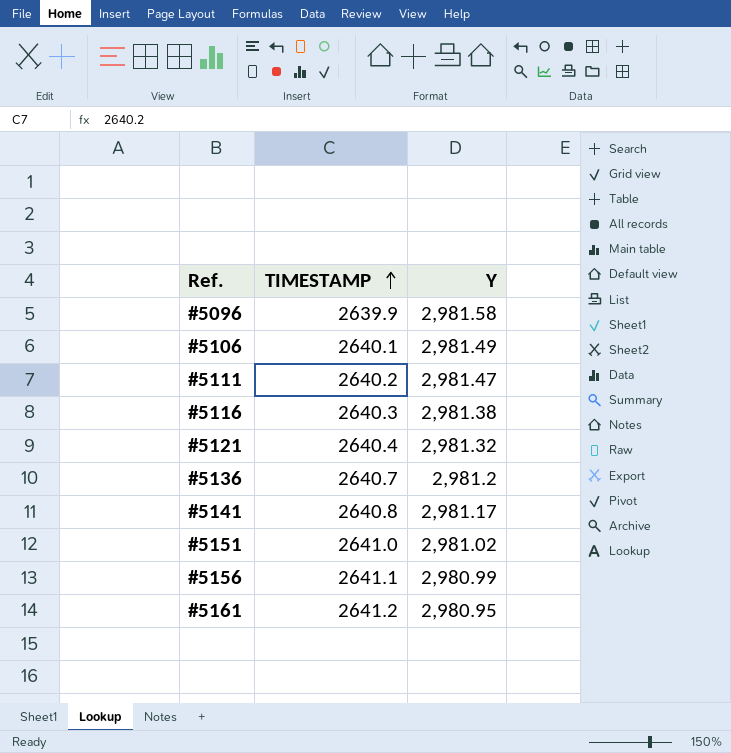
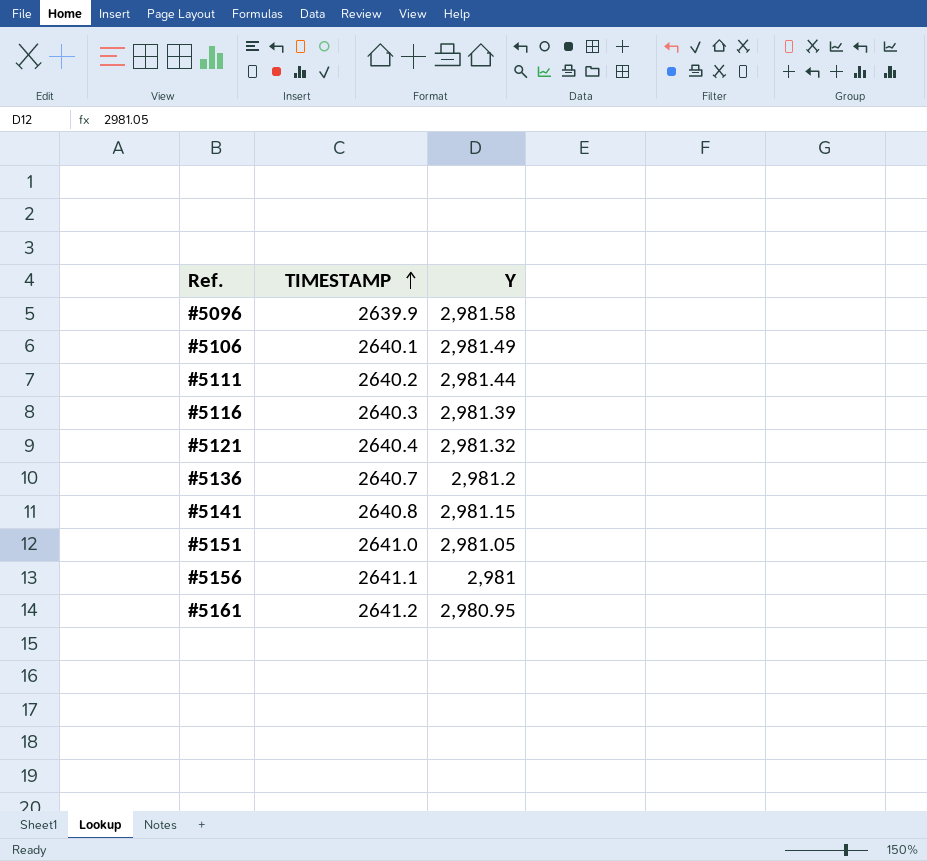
#5111 | Y: 2,981.47 -> 2,981.44
#5116 | Y: 2,981.38 -> 2,981.39
#5141 | Y: 2,981.17 -> 2,981.15
#5151 | Y: 2,981.02 -> 2,981.05
#5156 | Y: 2,980.99 -> 2,981

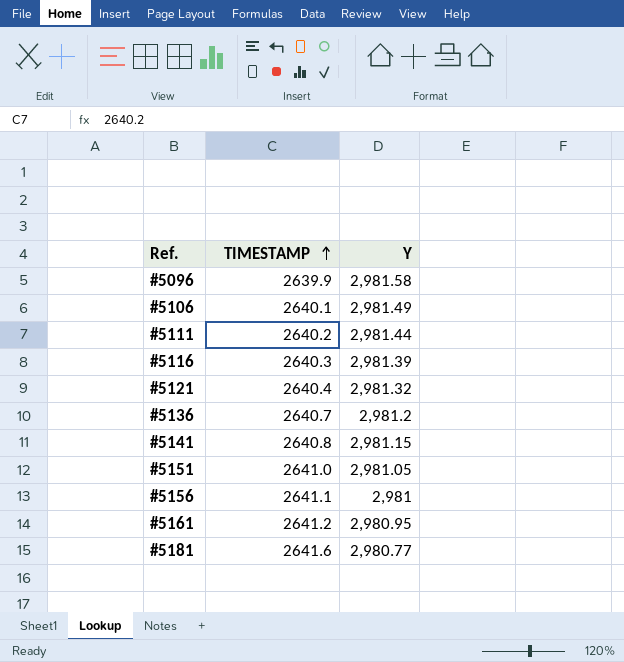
row #5181: none -> 2641.6 | 2,980.77

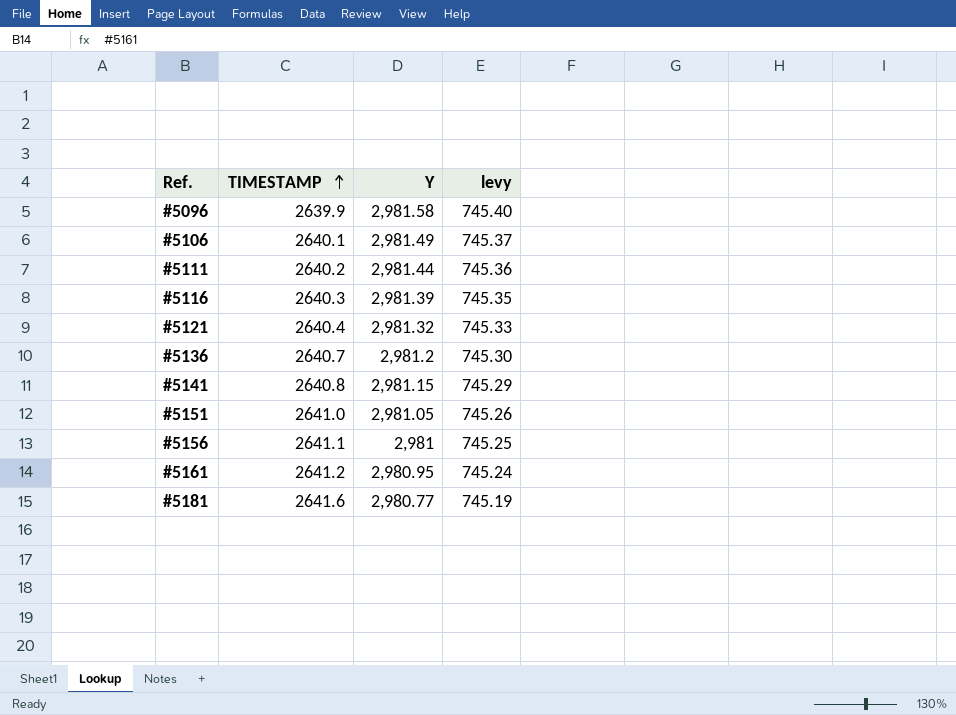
column levy | formula: none -> [Y] * 0.25

